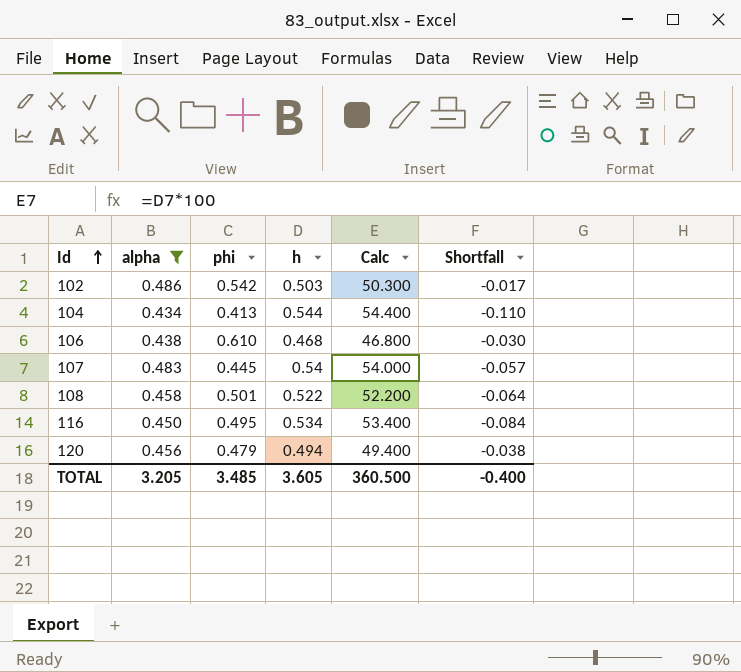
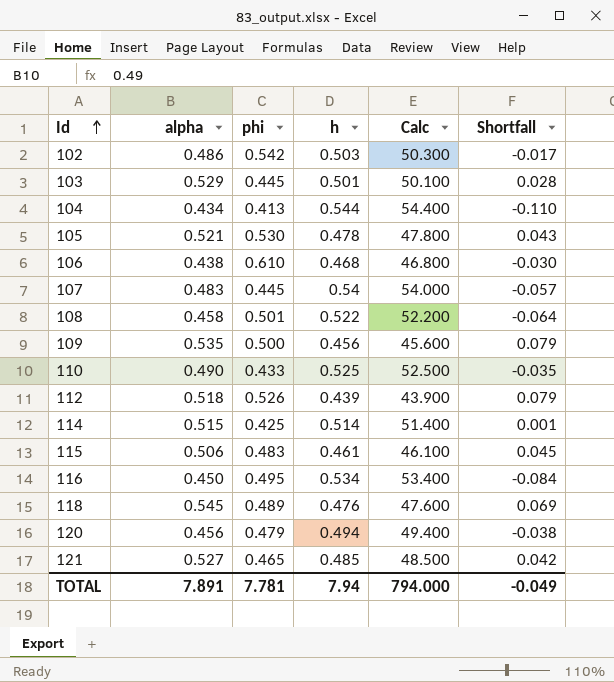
filter: alpha <= 0.486 -> none
TOTAL | alpha: 3.205 -> 7.891
TOTAL | phi: 3.485 -> 7.781
TOTAL | h: 3.605 -> 7.94
TOTAL | Calc: 360.500 -> 794.000
TOTAL | Shortfall: -0.400 -> -0.049

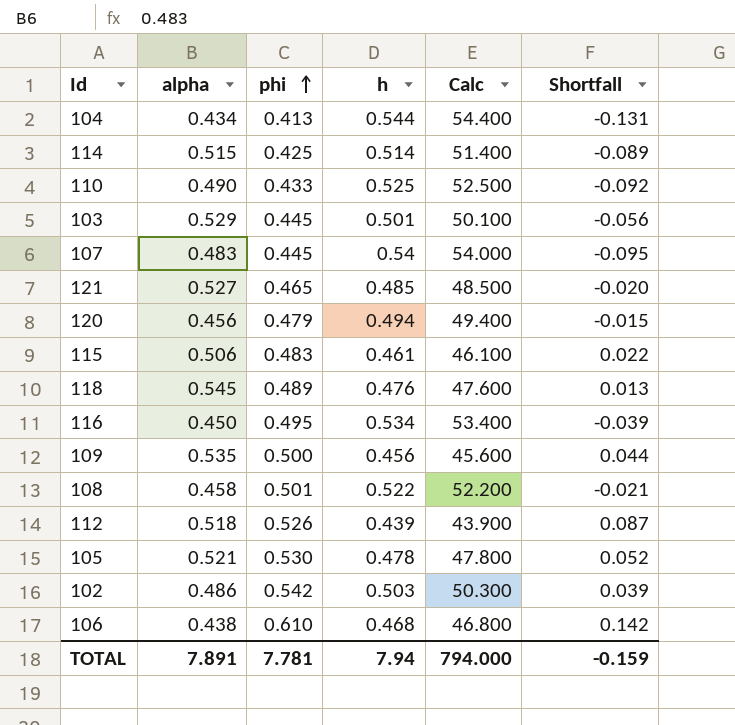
row order: Id ascending -> phi ascending
column Shortfall | formula: [alpha] - [h] -> [phi] - [h]
TOTAL | Shortfall: -0.049 -> -0.159

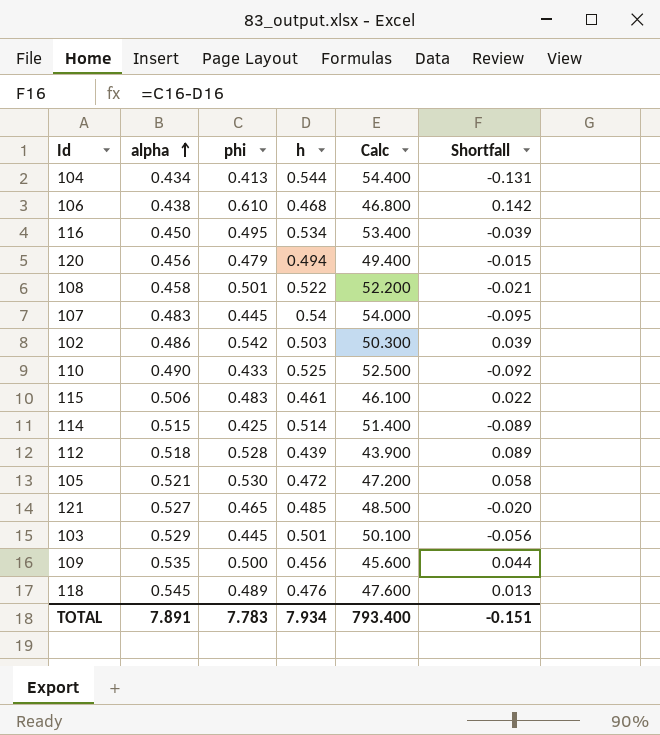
row order: phi ascending -> alpha ascending
112 | phi: 0.526 -> 0.528
112 | Shortfall: 0.087 -> 0.089
105 | h: 0.478 -> 0.472
105 | Calc: 47.800 -> 47.200
105 | Shortfall: 0.052 -> 0.058
TOTAL | phi: 7.781 -> 7.783
TOTAL | h: 7.94 -> 7.934
TOTAL | Calc: 794.000 -> 793.400
TOTAL | Shortfall: -0.159 -> -0.151

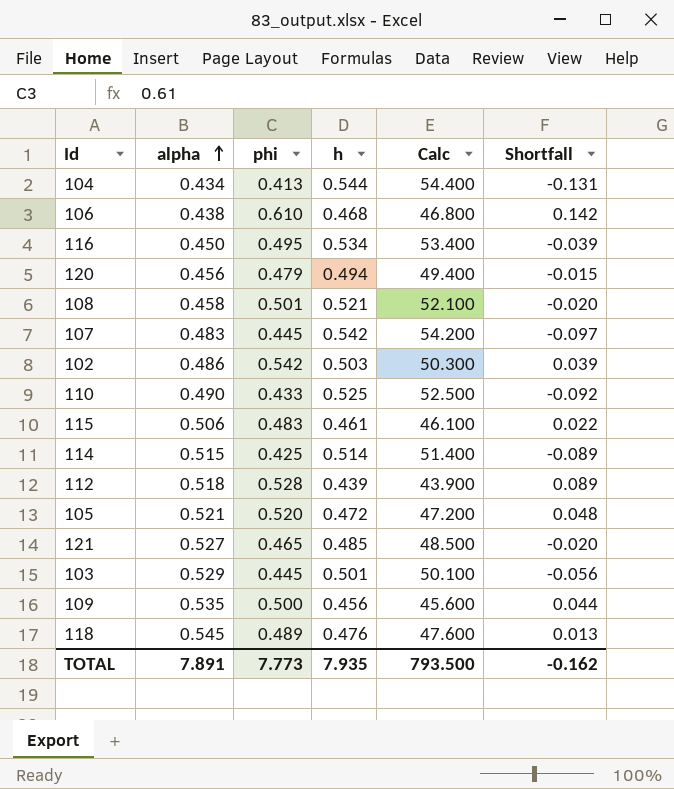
108 | h: 0.522 -> 0.521
108 | Calc: 52.200 -> 52.100
108 | Shortfall: -0.021 -> -0.020
107 | h: 0.54 -> 0.542
107 | Calc: 54.000 -> 54.200
107 | Shortfall: -0.095 -> -0.097
105 | phi: 0.530 -> 0.520
105 | Shortfall: 0.058 -> 0.048
TOTAL | phi: 7.783 -> 7.773
TOTAL | h: 7.934 -> 7.935
TOTAL | Calc: 793.400 -> 793.500
TOTAL | Shortfall: -0.151 -> -0.162

